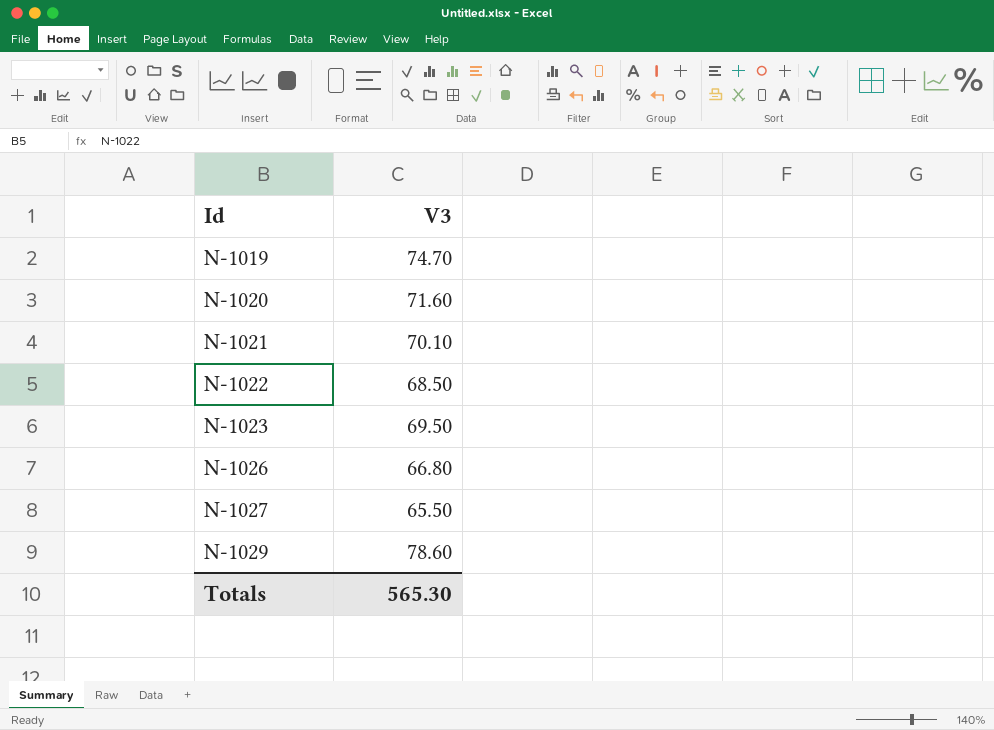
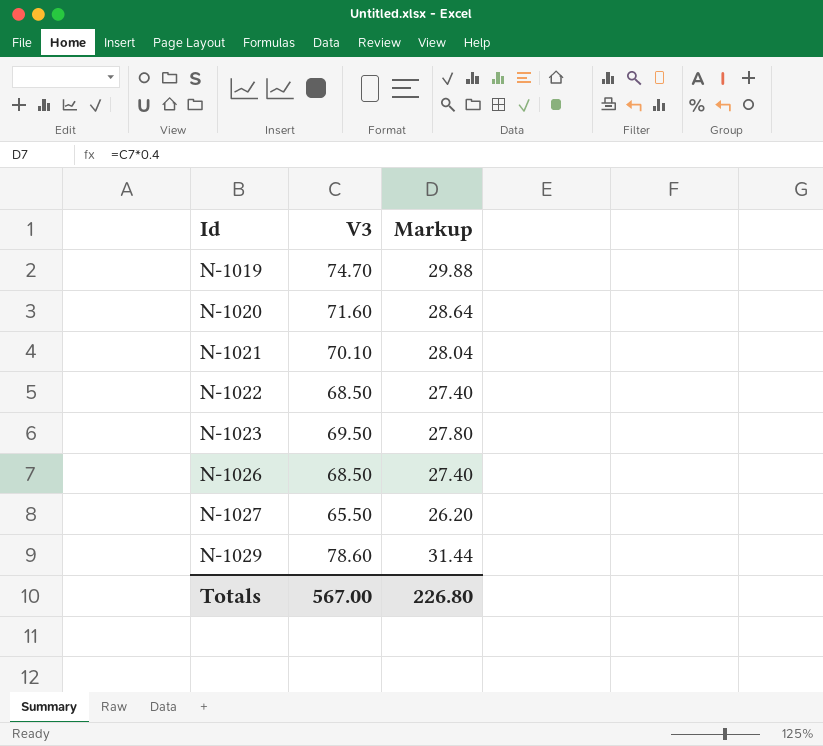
column Markup | formula: none -> [V3] * 0.4
N-1026 | V3: 66.80 -> 68.50
Totals | V3: 565.30 -> 567.00

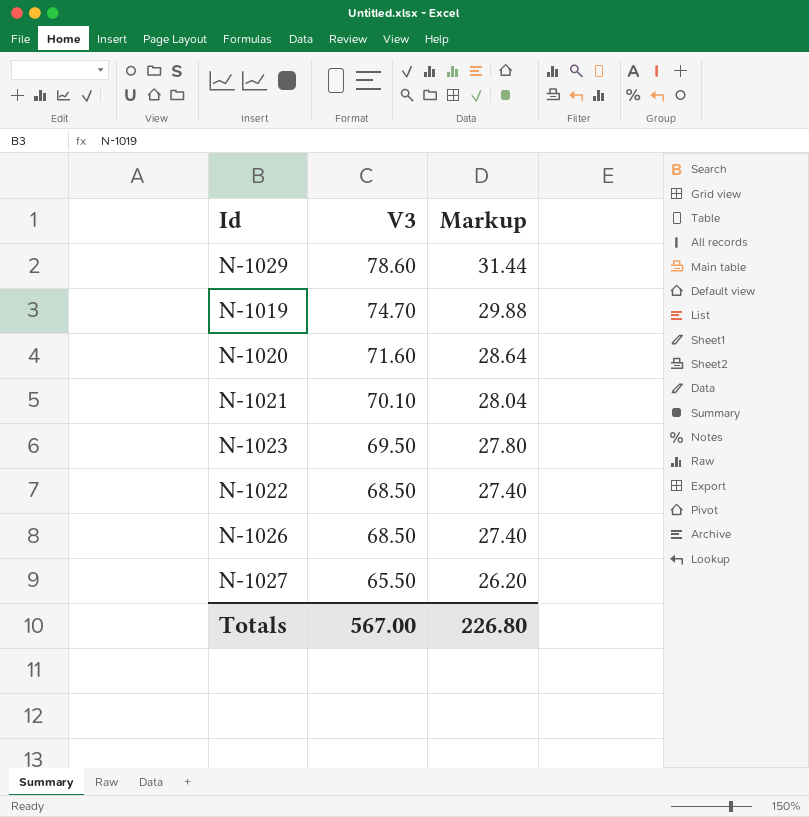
row order: Id ascending -> V3 descending

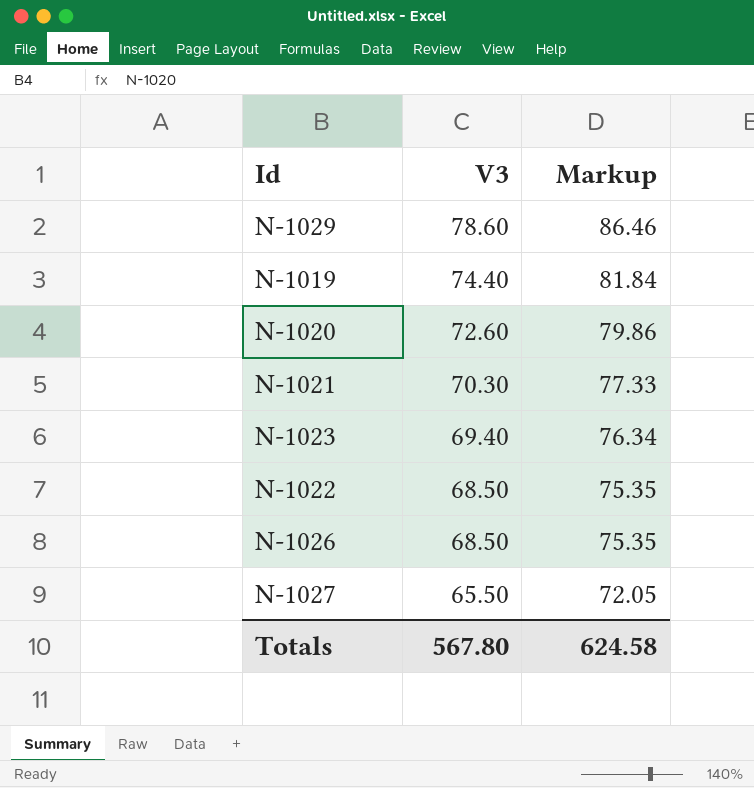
column Markup | formula: [V3] * 0.4 -> [V3] * 1.1
N-1019 | V3: 74.70 -> 74.40
N-1020 | V3: 71.60 -> 72.60
N-1021 | V3: 70.10 -> 70.30
N-1023 | V3: 69.50 -> 69.40
Totals | V3: 567.00 -> 567.80
Totals | Markup: 226.80 -> 624.58

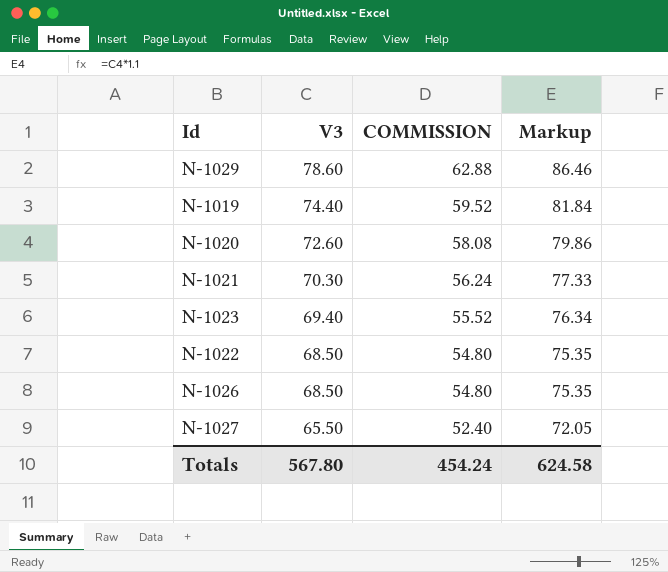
column COMMISSION | formula: none -> [V3] * 0.8

